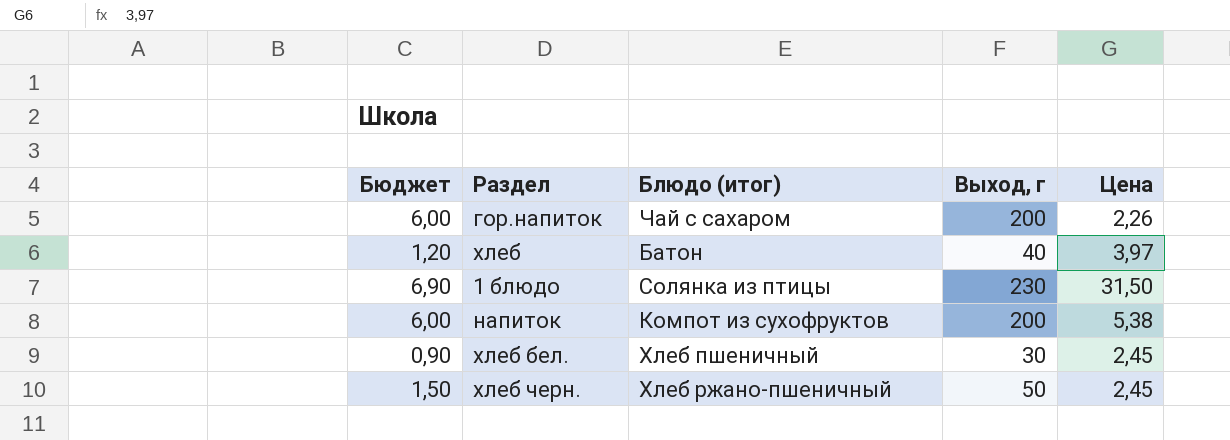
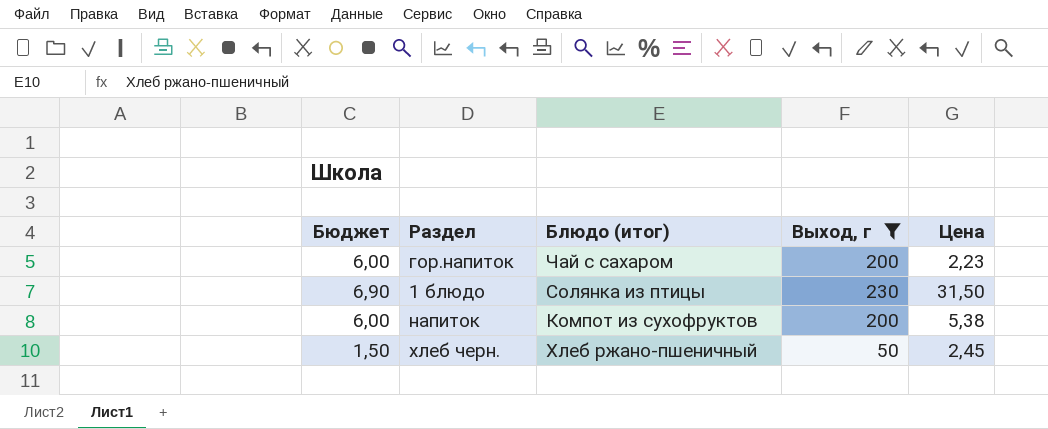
filter: none -> Выход, г >= 50
гор.напиток | Цена: 2,26 -> 2,23

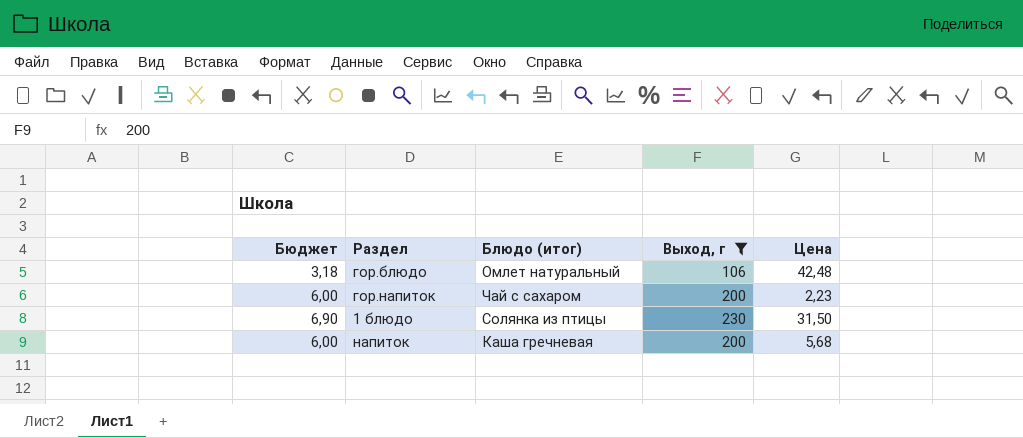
row хлеб черн.: 1,50 | Хлеб ржано-пшеничный | 50 | 2,45 -> none
row гор.блюдо: none -> 3,18 | Омлет натуральный | 106 | 42,48
напиток | Блюдо (итог): Компот из сухофруктов -> Каша гречневая
напиток | Цена: 5,38 -> 5,68

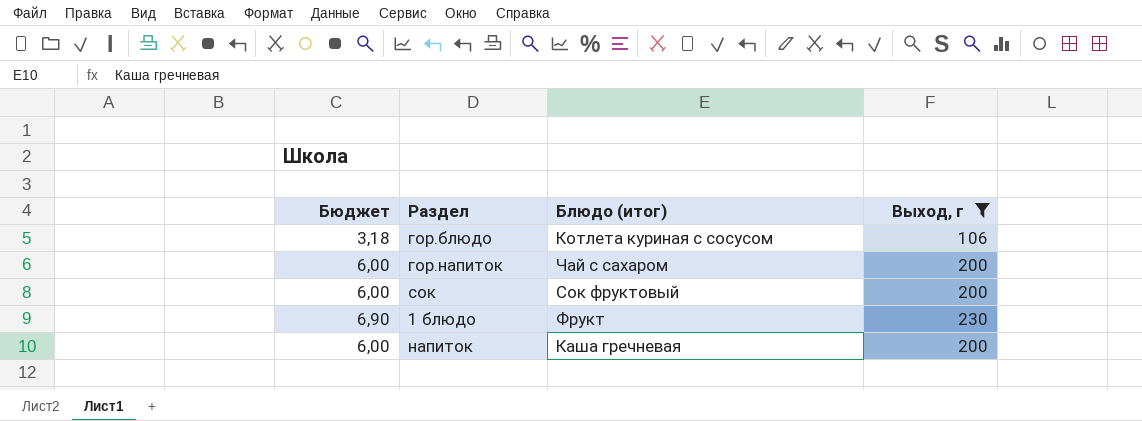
column Цена | position: 5 -> none
гор.блюдо | Блюдо (итог): Омлет натуральный -> Котлета куриная с сосусом
row сок: none -> 6,00 | Сок фруктовый | 200
1 блюдо | Блюдо (итог): Солянка из птицы -> Фрукт

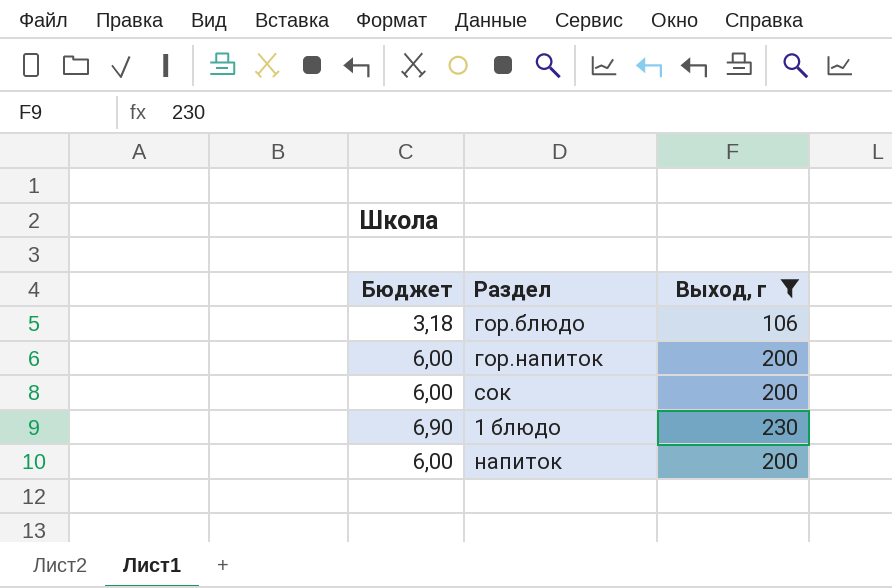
column Блюдо (итог) | position: 3 -> none

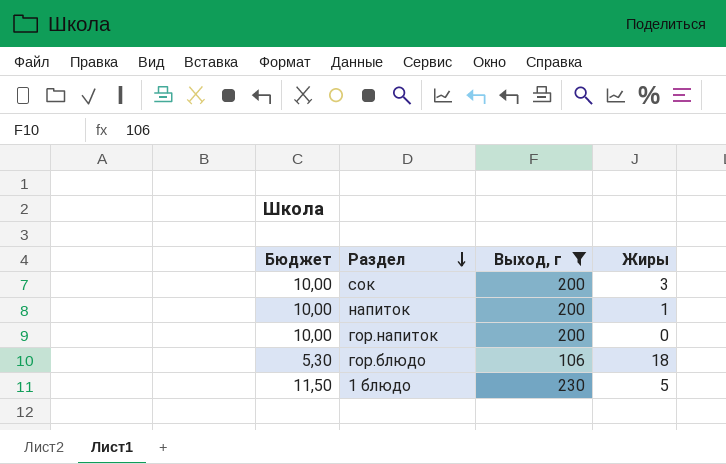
row order: none -> Раздел descending
column Бюджет | formula: [Выход, г] * 0,03 -> [Выход, г] * 0,05
column Жиры | position: none -> 4

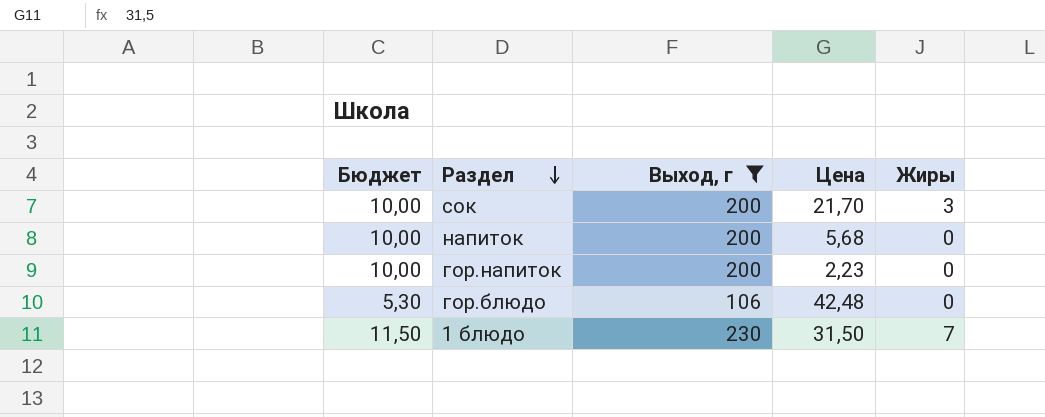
column Цена | position: none -> 4
напиток | Жиры: 1 -> 0
гор.блюдо | Жиры: 18 -> 0
1 блюдо | Жиры: 5 -> 7

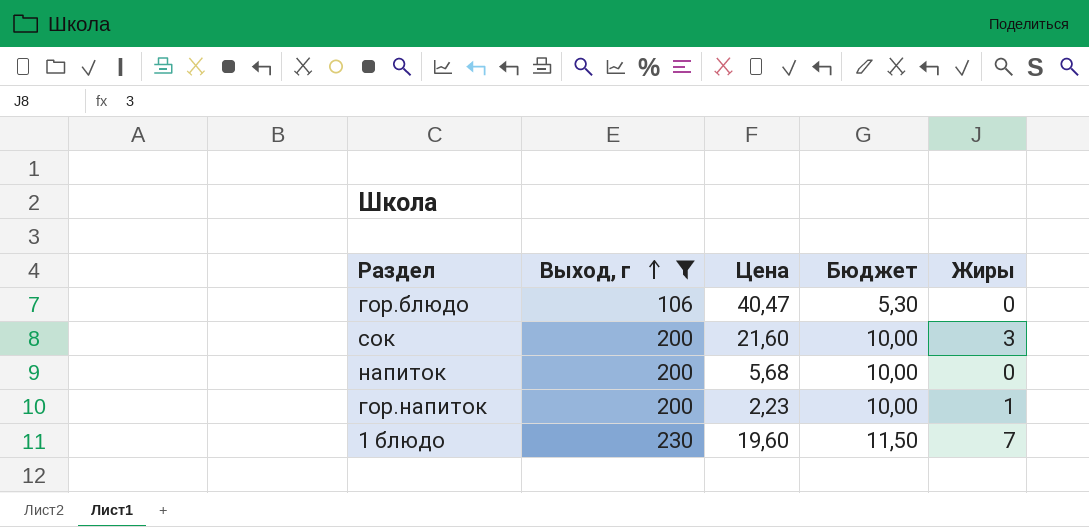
row order: Раздел descending -> Выход, г ascending
column Бюджет | position: 1 -> 4
гор.блюдо | Цена: 42,48 -> 40,47
сок | Цена: 21,70 -> 21,60
гор.напиток | Жиры: 0 -> 1
1 блюдо | Цена: 31,50 -> 19,60

